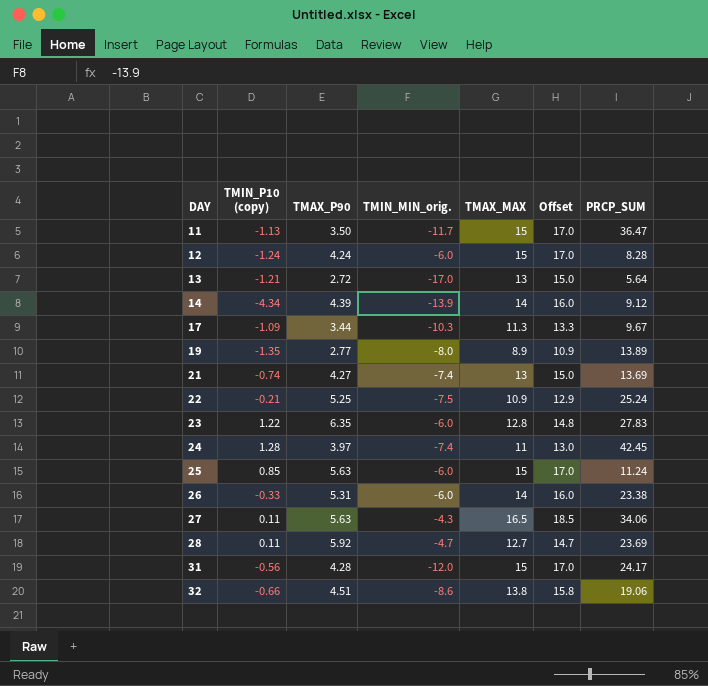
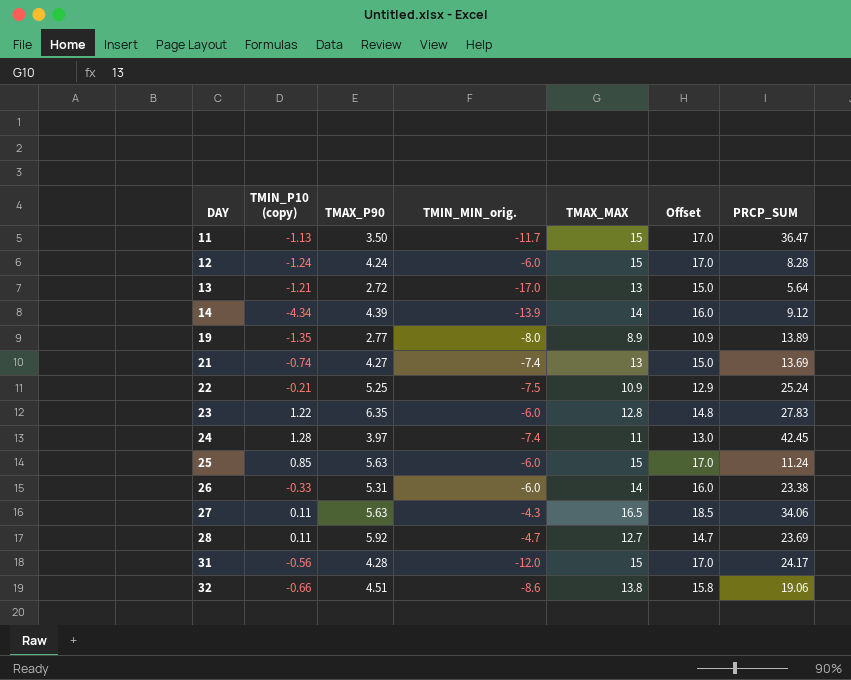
row 17: -1.09 | 3.44 | -10.3 | 11.3 | 13.3 | 9.67 -> none

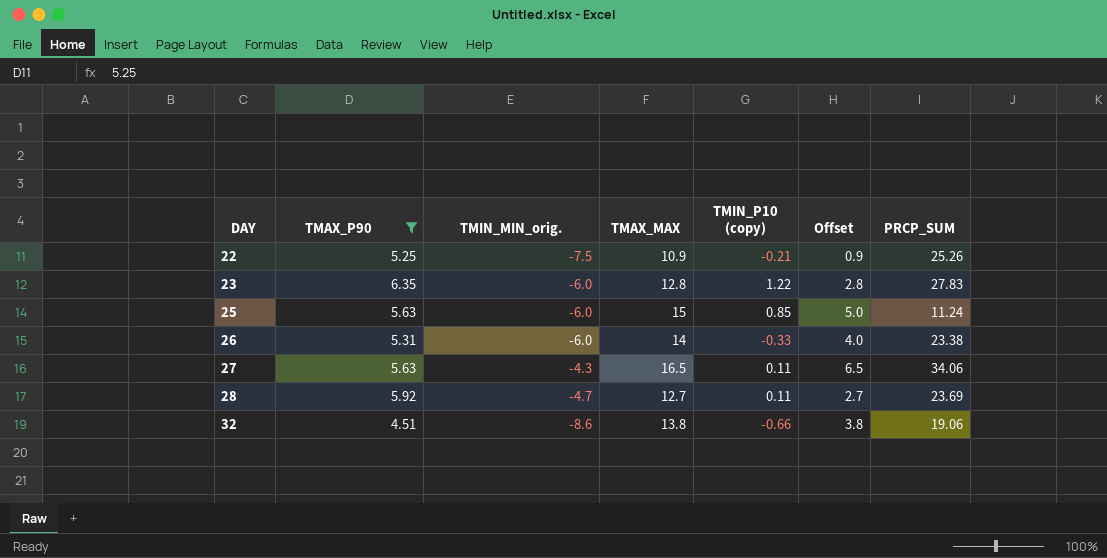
filter: none -> TMAX_P90 >= 4.51
column TMIN_P10 (copy) | position: 2 -> 5
column Offset | formula: [TMAX_MAX] + 2 -> [TMAX_MAX] - 10
22 | PRCP_SUM: 25.24 -> 25.26

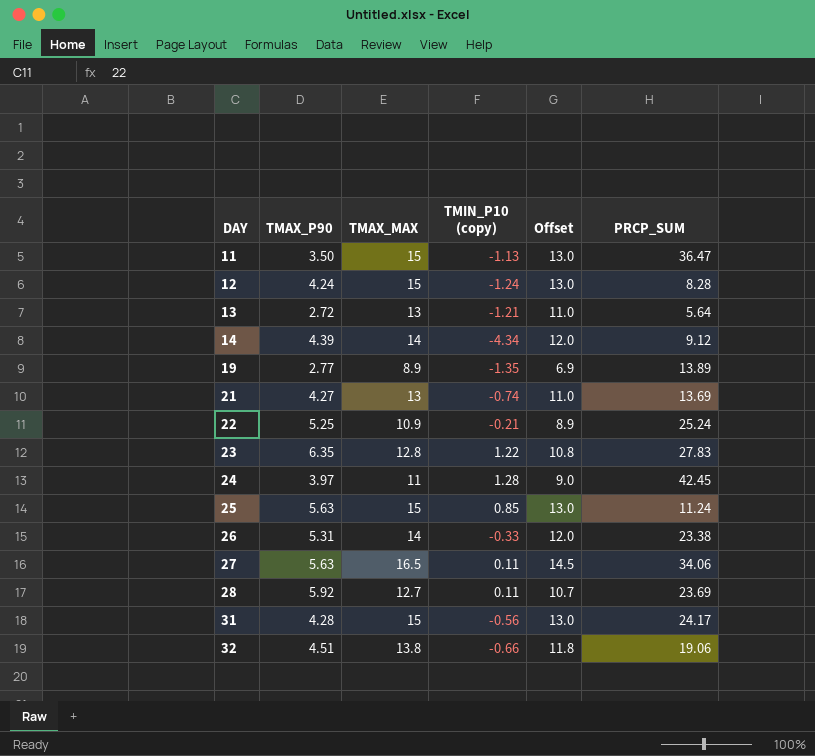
filter: TMAX_P90 >= 4.51 -> none
column TMIN_MIN_orig. | position: 3 -> none
column Offset | formula: [TMAX_MAX] - 10 -> [TMAX_MAX] - 2
22 | PRCP_SUM: 25.26 -> 25.24

